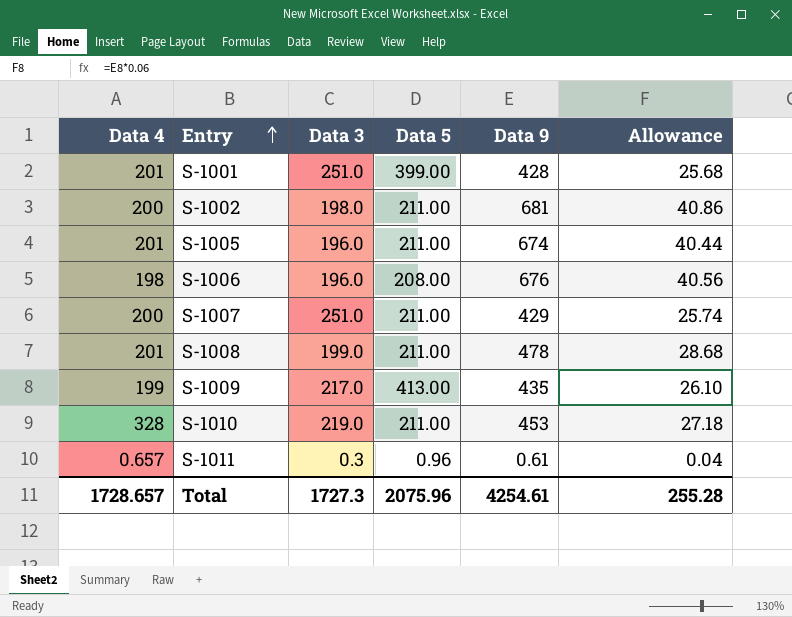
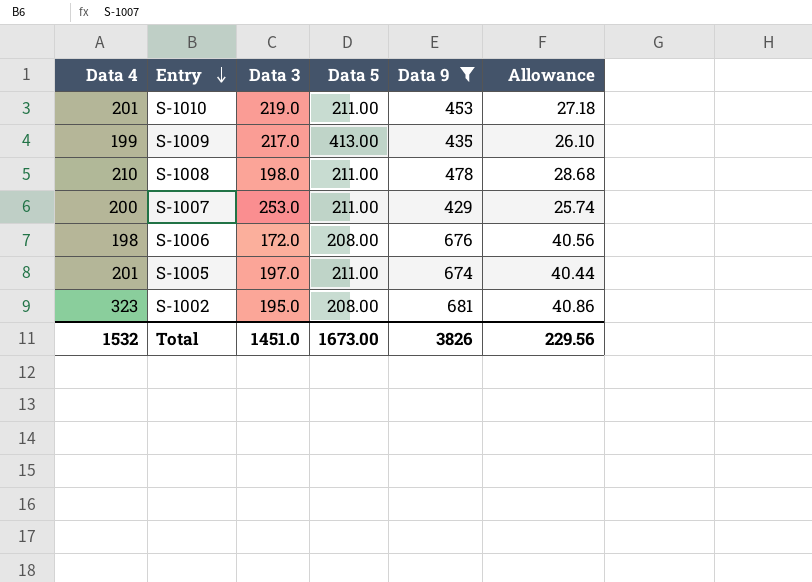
filter: none -> Data 9 >= 429
row order: Entry ascending -> Entry descending
S-1010 | Data 4: 328 -> 201
S-1008 | Data 4: 201 -> 210
S-1008 | Data 3: 199.0 -> 198.0
S-1007 | Data 3: 251.0 -> 253.0
S-1006 | Data 3: 196.0 -> 172.0
S-1005 | Data 3: 196.0 -> 197.0
S-1002 | Data 4: 200 -> 323
S-1002 | Data 3: 198.0 -> 195.0
S-1002 | Data 5: 211.00 -> 208.00
Total | Data 4: 1728.657 -> 1532
Total | Data 3: 1727.3 -> 1451.0
Total | Data 5: 2075.96 -> 1673.00
Total | Data 9: 4254.61 -> 3826
Total | Allowance: 255.28 -> 229.56

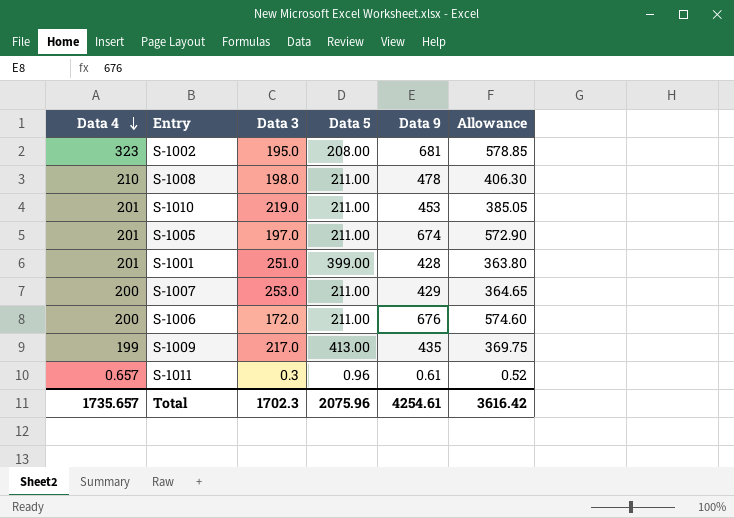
filter: Data 9 >= 429 -> none
row order: Entry descending -> Data 4 descending
column Allowance | formula: [Data 9] * 0.06 -> [Data 9] * 0.85
S-1006 | Data 4: 198 -> 200
S-1006 | Data 5: 208.00 -> 211.00
Total | Data 4: 1532 -> 1735.657
Total | Data 3: 1451.0 -> 1702.3
Total | Data 5: 1673.00 -> 2075.96
Total | Data 9: 3826 -> 4254.61
Total | Allowance: 229.56 -> 3616.42

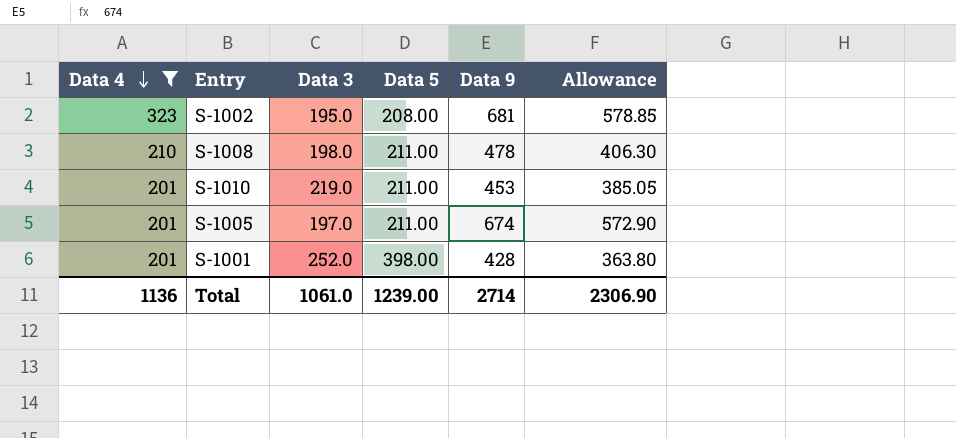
filter: none -> Data 4 >= 201
S-1001 | Data 3: 251.0 -> 252.0
S-1001 | Data 5: 399.00 -> 398.00
Total | Data 4: 1735.657 -> 1136
Total | Data 3: 1702.3 -> 1061.0
Total | Data 5: 2075.96 -> 1239.00
Total | Data 9: 4254.61 -> 2714
Total | Allowance: 3616.42 -> 2306.90

